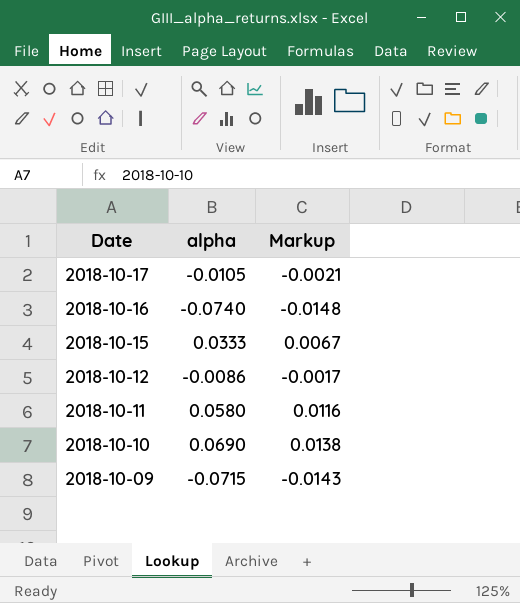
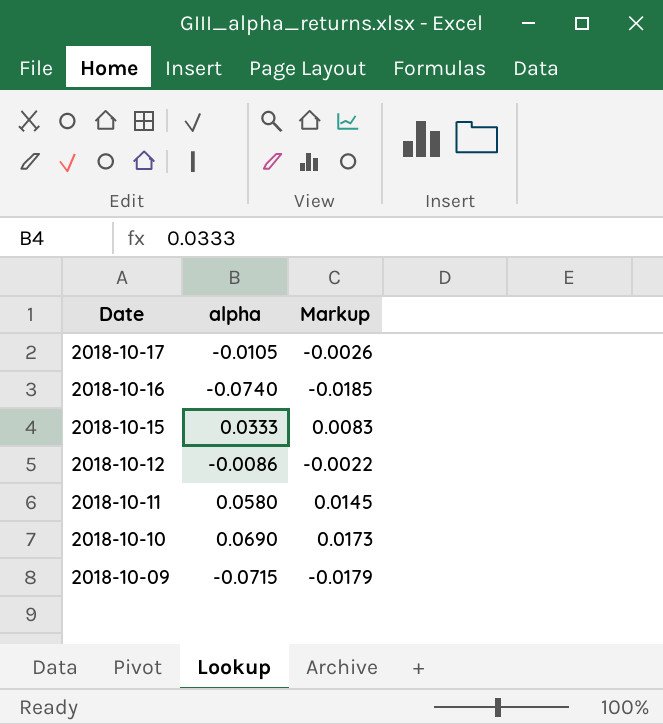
column Markup | formula: [alpha] * 0.2 -> [alpha] * 0.25

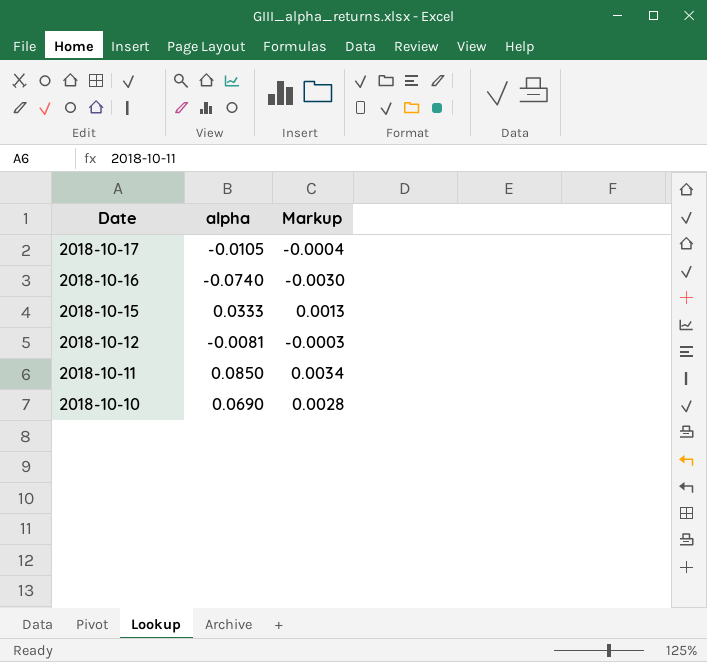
column Markup | formula: [alpha] * 0.25 -> [alpha] * 0.04
row 2018-10-09: -0.0715 | -0.0179 -> none
2018-10-12 | alpha: -0.0086 -> -0.0081
2018-10-11 | alpha: 0.0580 -> 0.0850

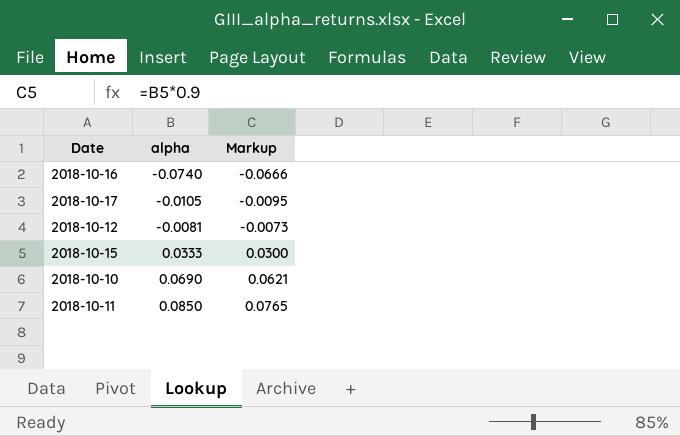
row order: Date descending -> alpha ascending
column Markup | formula: [alpha] * 0.04 -> [alpha] * 0.9

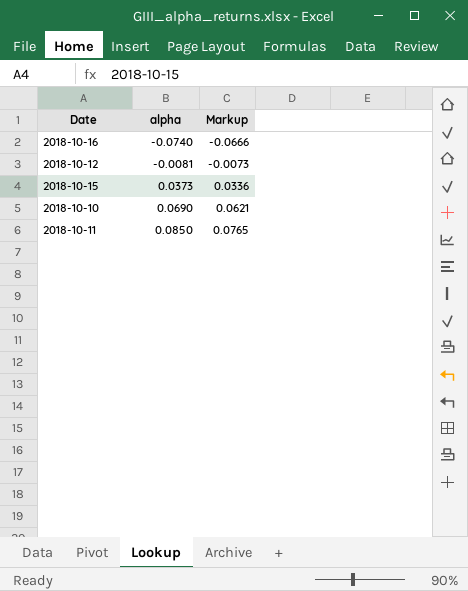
row 2018-10-17: -0.0105 | -0.0095 -> none
2018-10-15 | alpha: 0.0333 -> 0.0373
2018-10-15 | Markup: 0.0300 -> 0.0336

